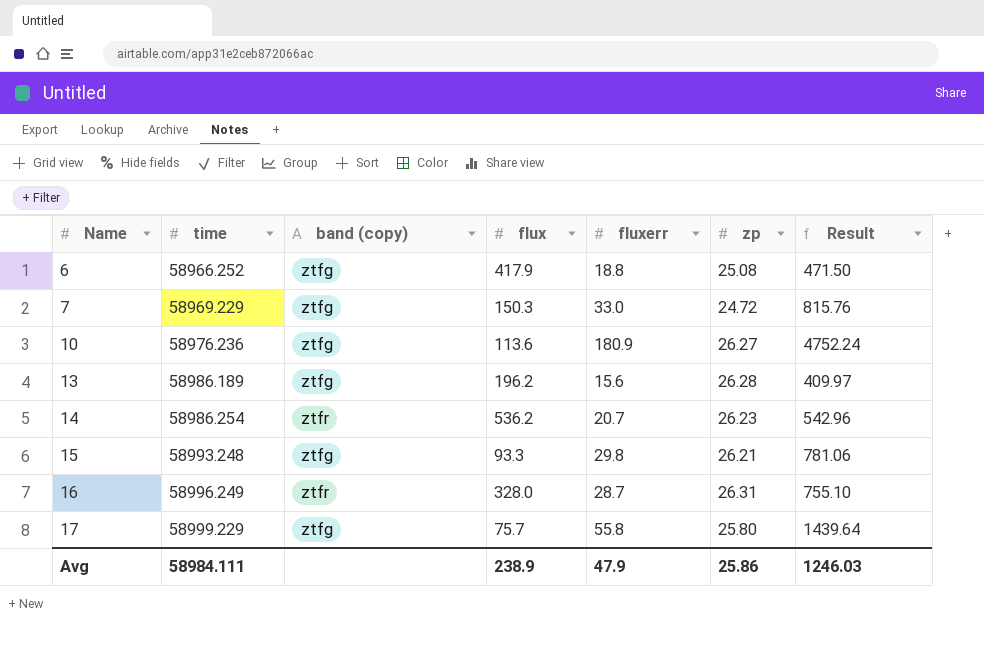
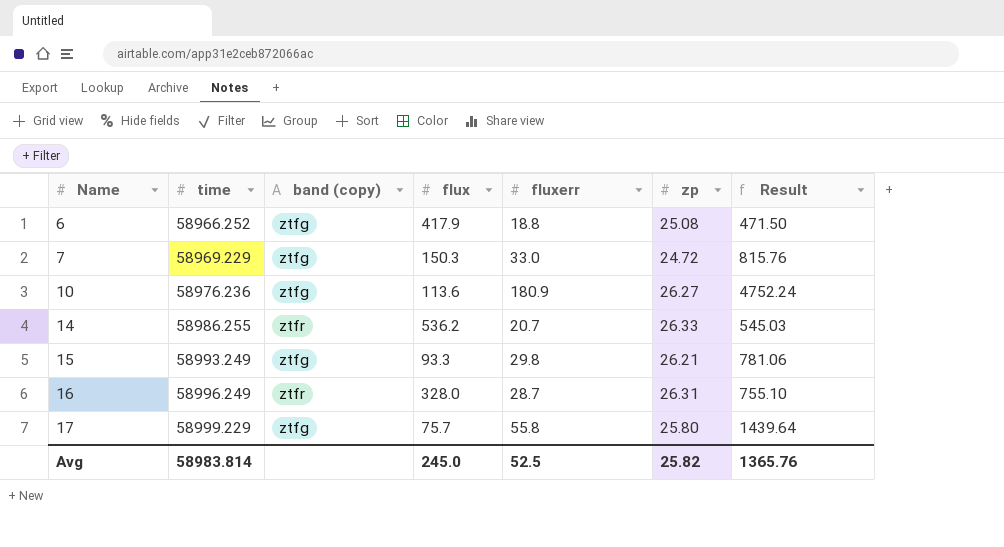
row 13: 58986.189 | ztfg | 196.2 | 15.6 | 26.28 | 409.97 -> none
14 | time: 58986.254 -> 58986.255
14 | zp: 26.23 -> 26.33
14 | Result: 542.96 -> 545.03
15 | time: 58993.248 -> 58993.249
Avg | time: 58984.111 -> 58983.814
Avg | flux: 238.9 -> 245.0
Avg | fluxerr: 47.9 -> 52.5
Avg | zp: 25.86 -> 25.82
Avg | Result: 1246.03 -> 1365.76

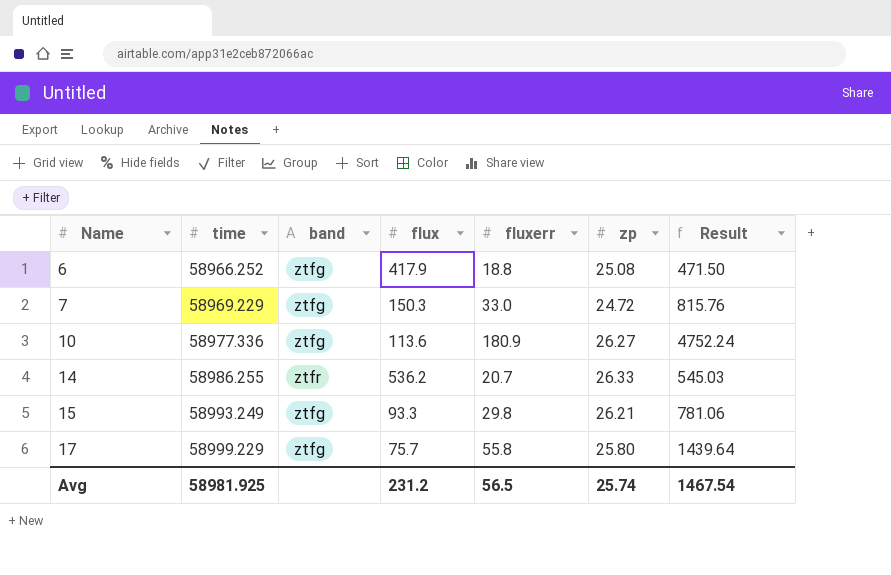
column name: band (copy) -> band
row 16: 58996.249 | ztfr | 328.0 | 28.7 | 26.31 | 755.10 -> none
10 | time: 58976.236 -> 58977.336
Avg | time: 58983.814 -> 58981.925
Avg | flux: 245.0 -> 231.2
Avg | fluxerr: 52.5 -> 56.5
Avg | zp: 25.82 -> 25.74
Avg | Result: 1365.76 -> 1467.54

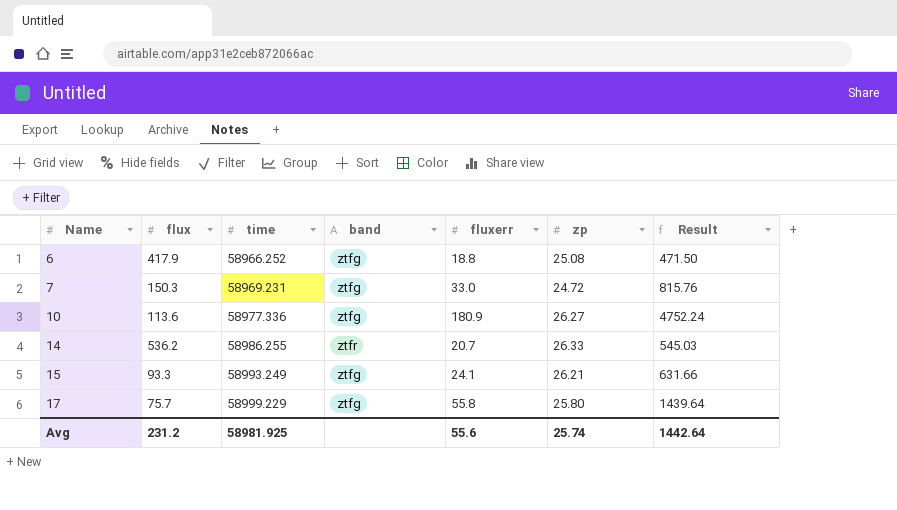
column flux | position: 4 -> 2
7 | time: 58969.229 -> 58969.231
15 | fluxerr: 29.8 -> 24.1
15 | Result: 781.06 -> 631.66
Avg | fluxerr: 56.5 -> 55.6
Avg | Result: 1467.54 -> 1442.64

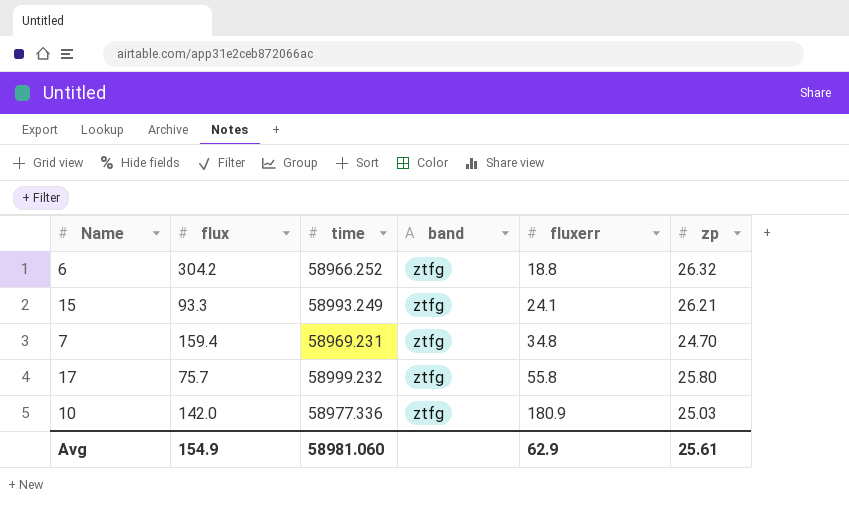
row order: Name ascending -> fluxerr ascending
column Result | formula: [fluxerr] * [zp] -> none
row 14: 536.2 | 58986.255 | ztfr | 20.7 | 26.33 | 545.03 -> none
6 | flux: 417.9 -> 304.2
6 | zp: 25.08 -> 26.32
7 | flux: 150.3 -> 159.4
7 | fluxerr: 33.0 -> 34.8
7 | zp: 24.72 -> 24.70
17 | time: 58999.229 -> 58999.232
10 | flux: 113.6 -> 142.0
10 | zp: 26.27 -> 25.03
Avg | flux: 231.2 -> 154.9
Avg | time: 58981.925 -> 58981.060
Avg | fluxerr: 55.6 -> 62.9
Avg | zp: 25.74 -> 25.61

